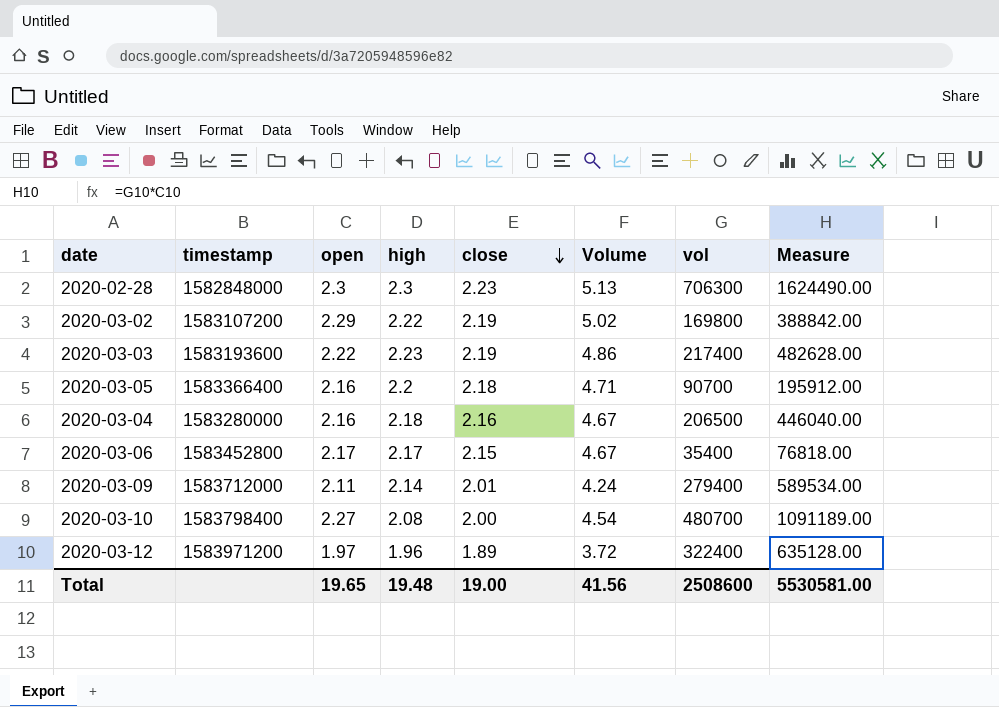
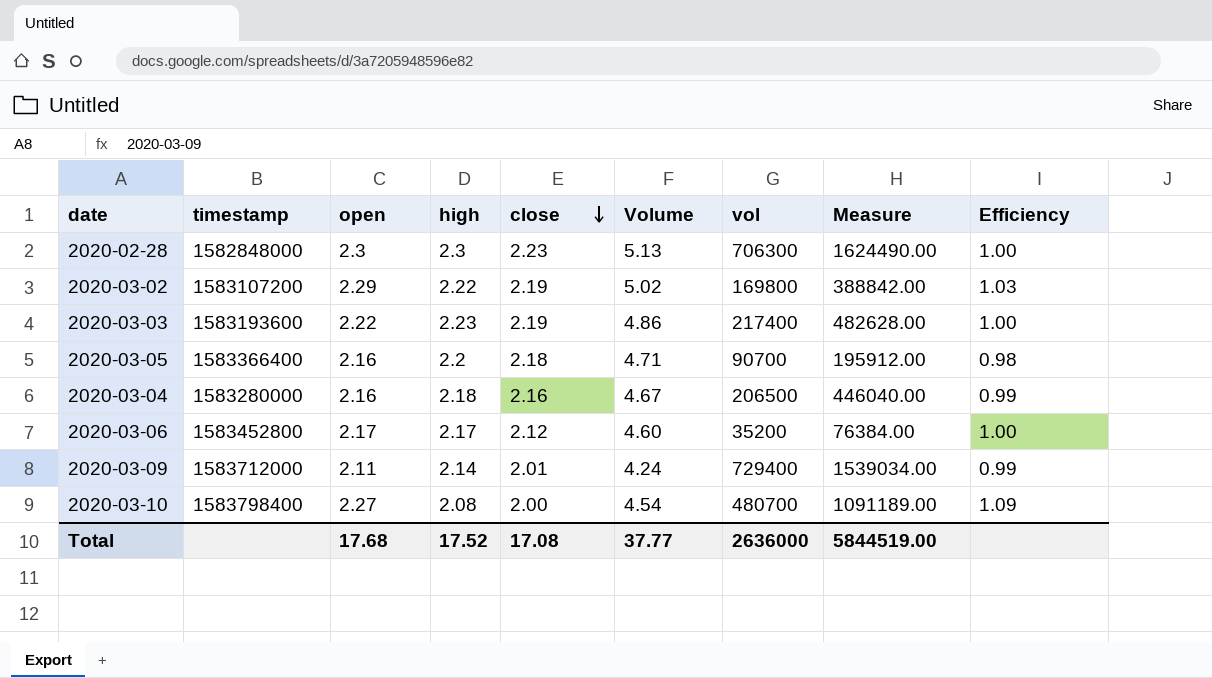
column Efficiency | formula: none -> [open] / [high]
row 2020-03-12: 1583971200 | 1.97 | 1.96 | 1.89 | 3.72 | 322400 | 635128.00 -> none
2020-03-06 | close: 2.15 -> 2.12
2020-03-06 | Volume: 4.67 -> 4.60
2020-03-06 | vol: 35400 -> 35200
2020-03-06 | Measure: 76818.00 -> 76384.00
2020-03-09 | vol: 279400 -> 729400
2020-03-09 | Measure: 589534.00 -> 1539034.00
Total | open: 19.65 -> 17.68
Total | high: 19.48 -> 17.52
Total | close: 19.00 -> 17.08
Total | Volume: 41.56 -> 37.77
Total | vol: 2508600 -> 2636000
Total | Measure: 5530581.00 -> 5844519.00

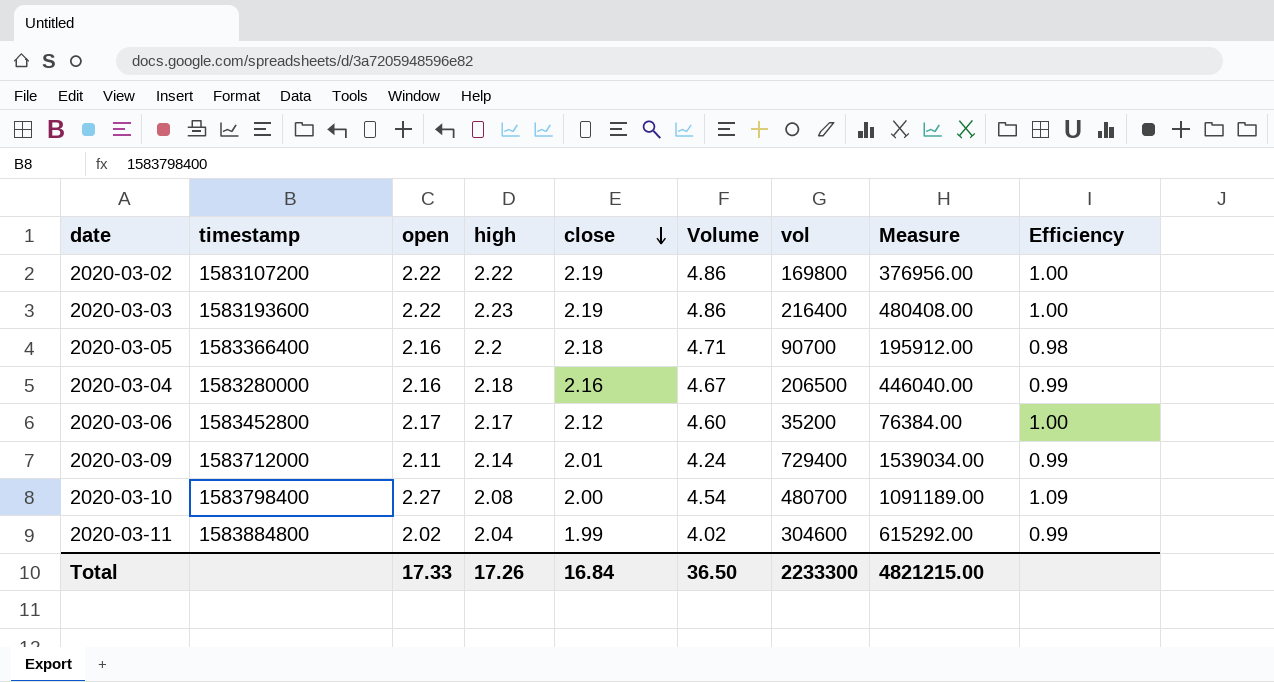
row 2020-02-28: 1582848000 | 2.3 | 2.3 | 2.23 | 5.13 | 706300 | 1624490.00 | 1.00 -> none
2020-03-02 | open: 2.29 -> 2.22
2020-03-02 | Volume: 5.02 -> 4.86
2020-03-02 | Measure: 388842.00 -> 376956.00
2020-03-02 | Efficiency: 1.03 -> 1.00
2020-03-03 | vol: 217400 -> 216400
2020-03-03 | Measure: 482628.00 -> 480408.00
row 2020-03-11: none -> 1583884800 | 2.02 | 2.04 | 1.99 | 4.02 | 304600 | 615292.00 | 0.99
Total | open: 17.68 -> 17.33
Total | high: 17.52 -> 17.26
Total | close: 17.08 -> 16.84
Total | Volume: 37.77 -> 36.50
Total | vol: 2636000 -> 2233300
Total | Measure: 5844519.00 -> 4821215.00

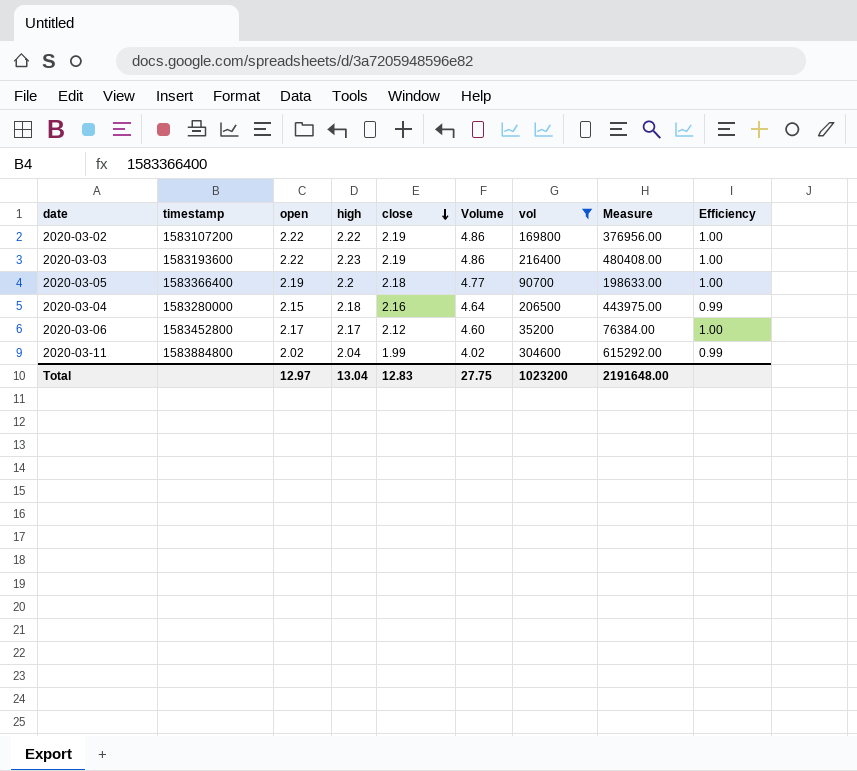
filter: none -> vol <= 304600
2020-03-05 | open: 2.16 -> 2.19
2020-03-05 | Volume: 4.71 -> 4.77
2020-03-05 | Measure: 195912.00 -> 198633.00
2020-03-05 | Efficiency: 0.98 -> 1.00
2020-03-04 | open: 2.16 -> 2.15
2020-03-04 | Volume: 4.67 -> 4.64
2020-03-04 | Measure: 446040.00 -> 443975.00
Total | open: 17.33 -> 12.97
Total | high: 17.26 -> 13.04
Total | close: 16.84 -> 12.83
Total | Volume: 36.50 -> 27.75
Total | vol: 2233300 -> 1023200
Total | Measure: 4821215.00 -> 2191648.00

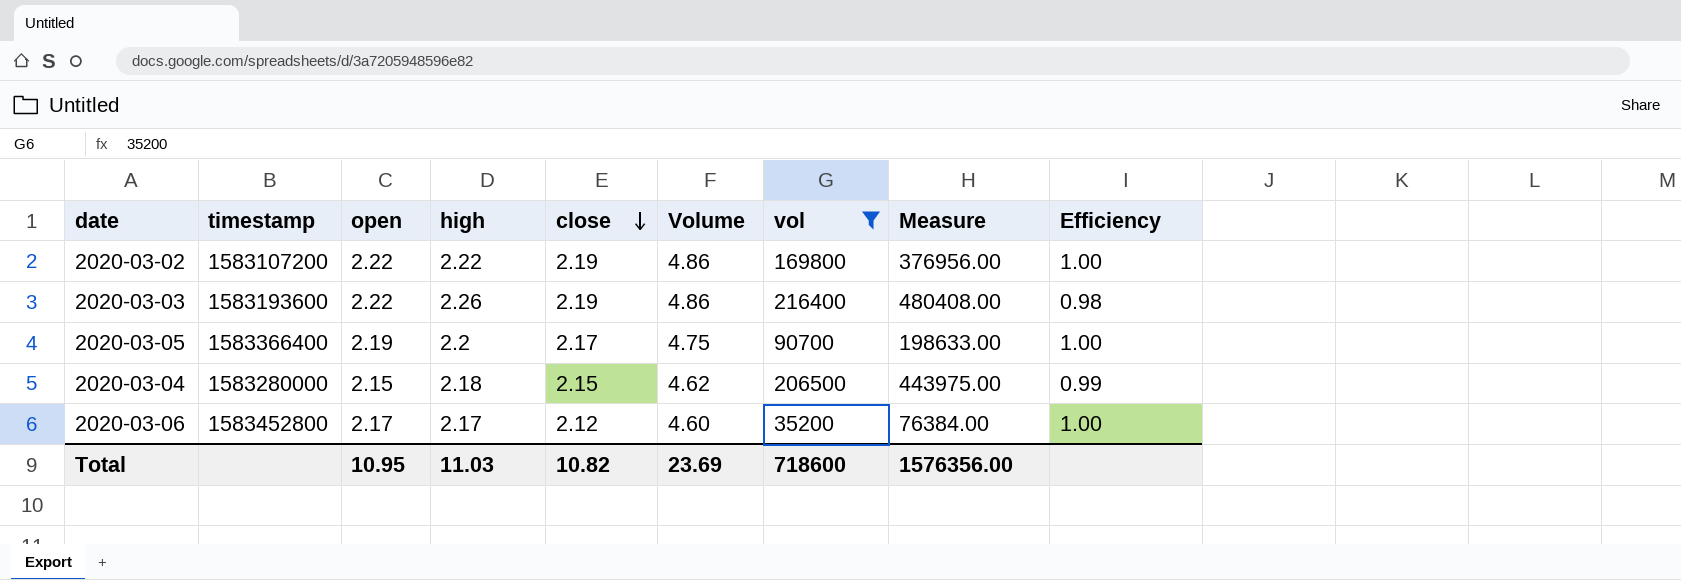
row 2020-03-11: 1583884800 | 2.02 | 2.04 | 1.99 | 4.02 | 304600 | 615292.00 | 0.99 -> none
2020-03-03 | high: 2.23 -> 2.26
2020-03-03 | Efficiency: 1.00 -> 0.98
2020-03-05 | close: 2.18 -> 2.17
2020-03-05 | Volume: 4.77 -> 4.75
2020-03-04 | close: 2.16 -> 2.15
2020-03-04 | Volume: 4.64 -> 4.62
Total | open: 12.97 -> 10.95
Total | high: 13.04 -> 11.03
Total | close: 12.83 -> 10.82
Total | Volume: 27.75 -> 23.69
Total | vol: 1023200 -> 718600
Total | Measure: 2191648.00 -> 1576356.00

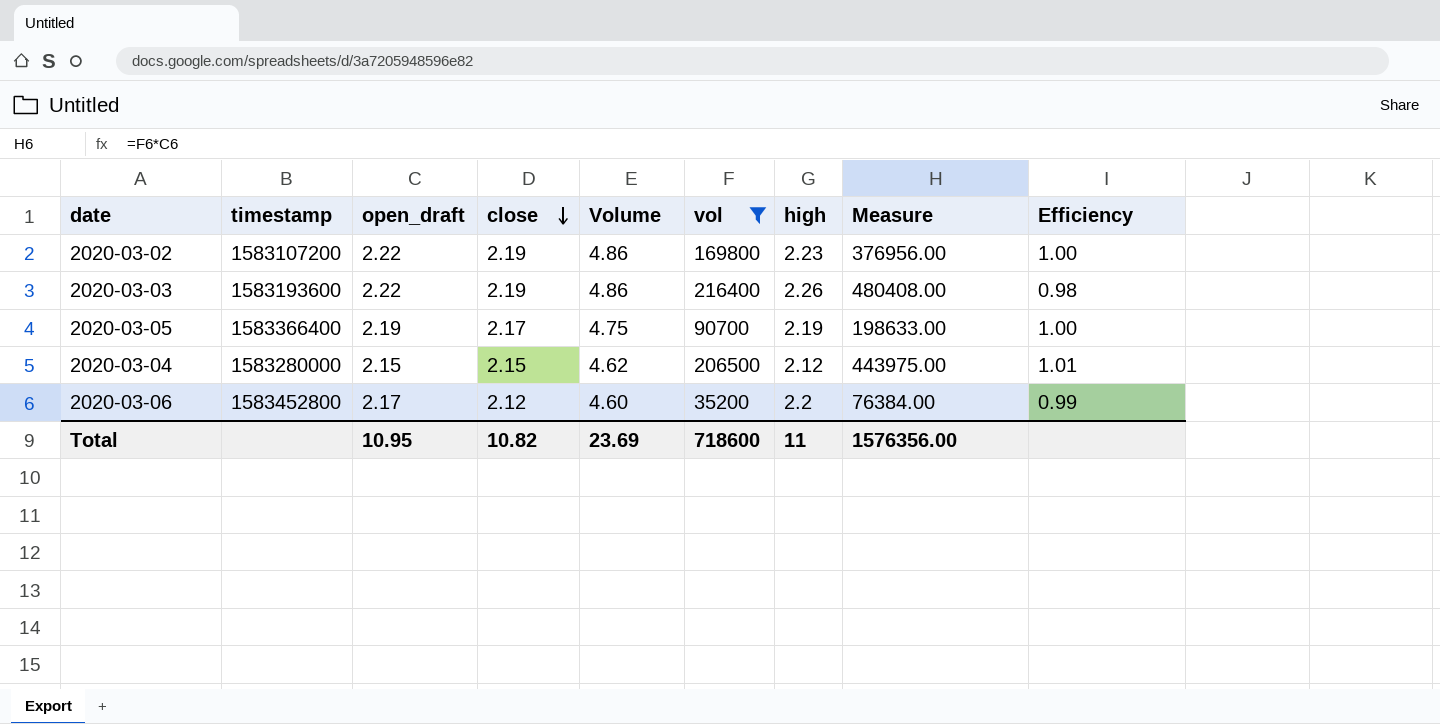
column name: open -> open_draft
column high | position: 4 -> 7
2020-03-02 | high: 2.22 -> 2.23
2020-03-05 | high: 2.2 -> 2.19
2020-03-04 | high: 2.18 -> 2.12
2020-03-04 | Efficiency: 0.99 -> 1.01
2020-03-06 | high: 2.17 -> 2.2
2020-03-06 | Efficiency: 1.00 -> 0.99
Total | high: 11.03 -> 11

